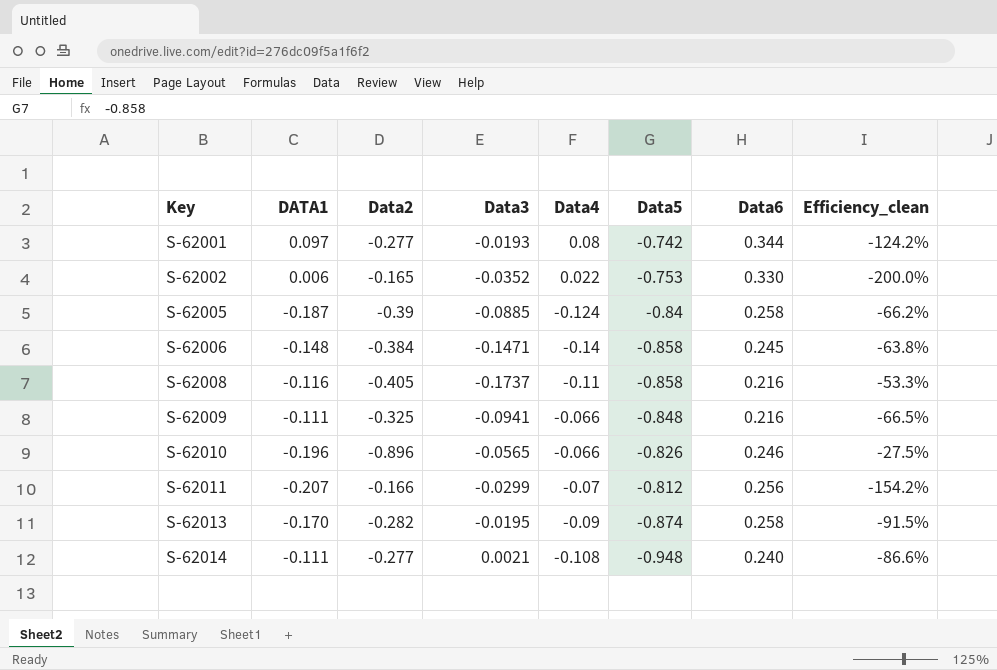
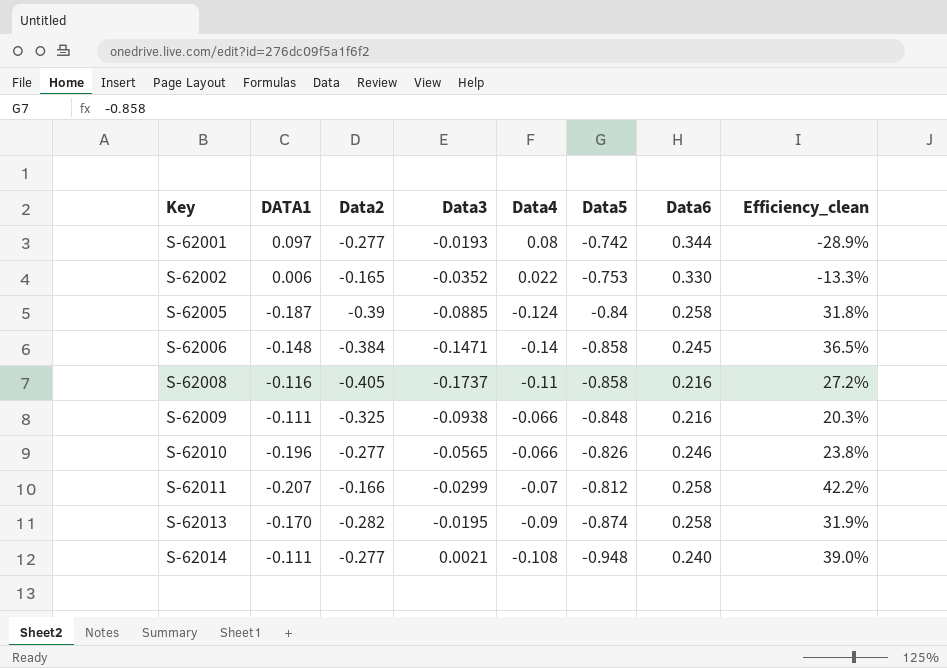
column Efficiency_clean | formula: [Data6] / [Data2] -> [Data4] / [Data2]
S-62009 | Data3: -0.0941 -> -0.0938
S-62010 | Data2: -0.896 -> -0.277
S-62011 | Data6: 0.256 -> 0.258

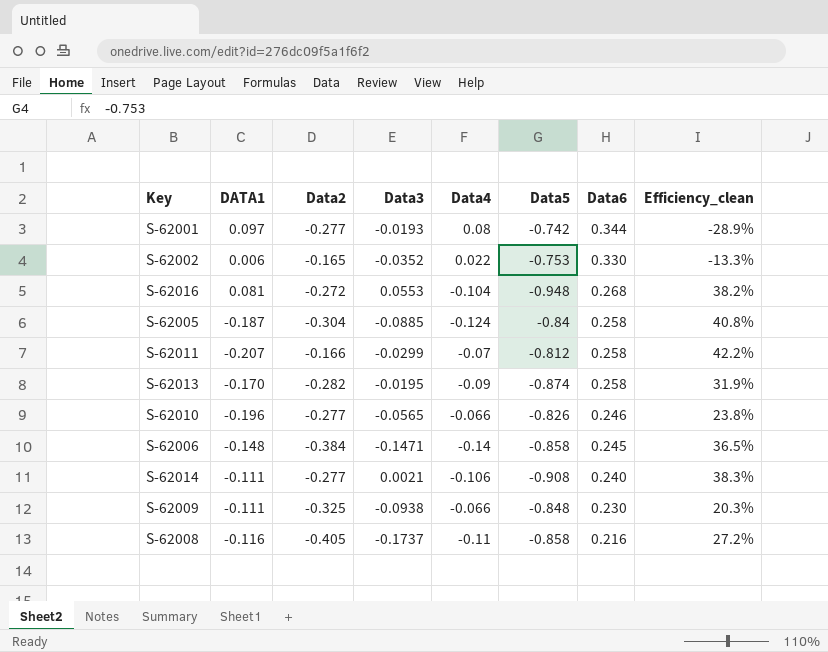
row order: Key ascending -> Data6 descending
row S-62016: none -> 0.081 | -0.272 | 0.0553 | -0.104 | -0.948 | 0.268 | 38.2%
S-62005 | Data2: -0.39 -> -0.304
S-62005 | Efficiency_clean: 31.8% -> 40.8%
S-62014 | Data4: -0.108 -> -0.106
S-62014 | Data5: -0.948 -> -0.908
S-62014 | Efficiency_clean: 39.0% -> 38.3%
S-62009 | Data6: 0.216 -> 0.230

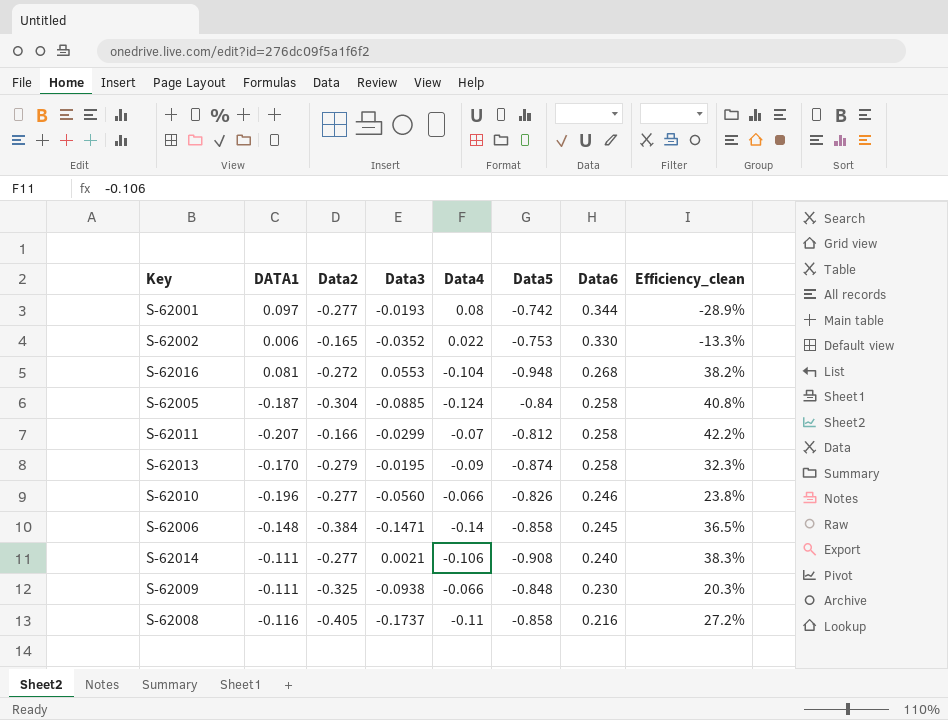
S-62013 | Data2: -0.282 -> -0.279
S-62013 | Efficiency_clean: 31.9% -> 32.3%
S-62010 | Data3: -0.0565 -> -0.0560

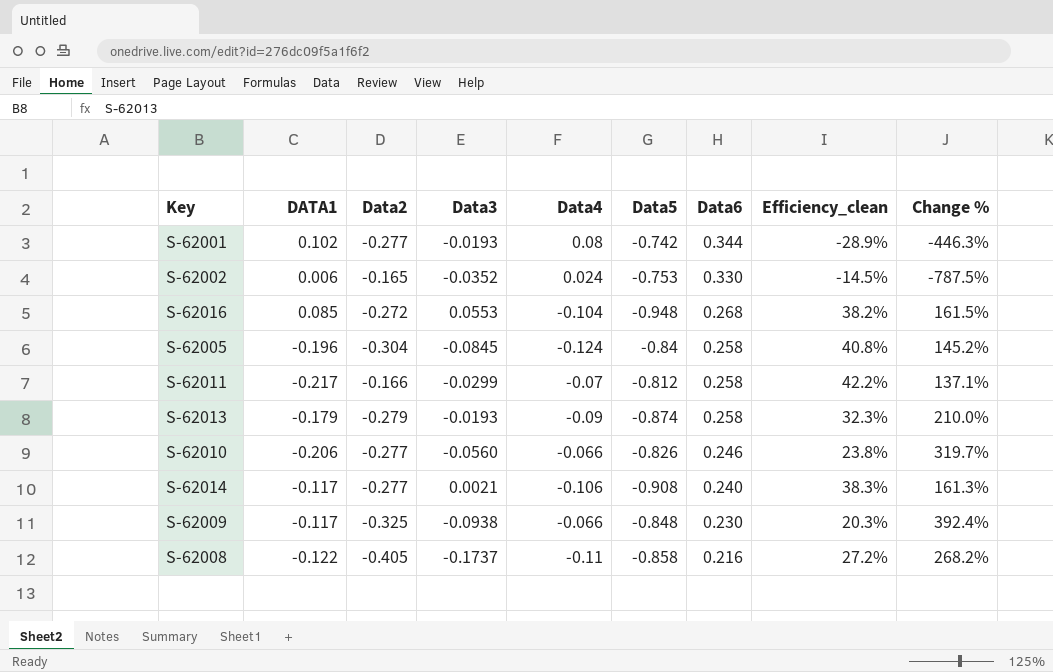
column Change % | formula: none -> ([Data2] - [Data4]) / [Data4]
row S-62006: -0.148 | -0.384 | -0.1471 | -0.14 | -0.858 | 0.245 | 36.5% -> none
S-62001 | DATA1: 0.097 -> 0.102
S-62002 | Data4: 0.022 -> 0.024
S-62002 | Efficiency_clean: -13.3% -> -14.5%
S-62016 | DATA1: 0.081 -> 0.085
S-62005 | DATA1: -0.187 -> -0.196
S-62005 | Data3: -0.0885 -> -0.0845
S-62011 | DATA1: -0.207 -> -0.217
S-62013 | DATA1: -0.170 -> -0.179
S-62013 | Data3: -0.0195 -> -0.0193
S-62010 | DATA1: -0.196 -> -0.206
S-62014 | DATA1: -0.111 -> -0.117
S-62009 | DATA1: -0.111 -> -0.117
S-62008 | DATA1: -0.116 -> -0.122

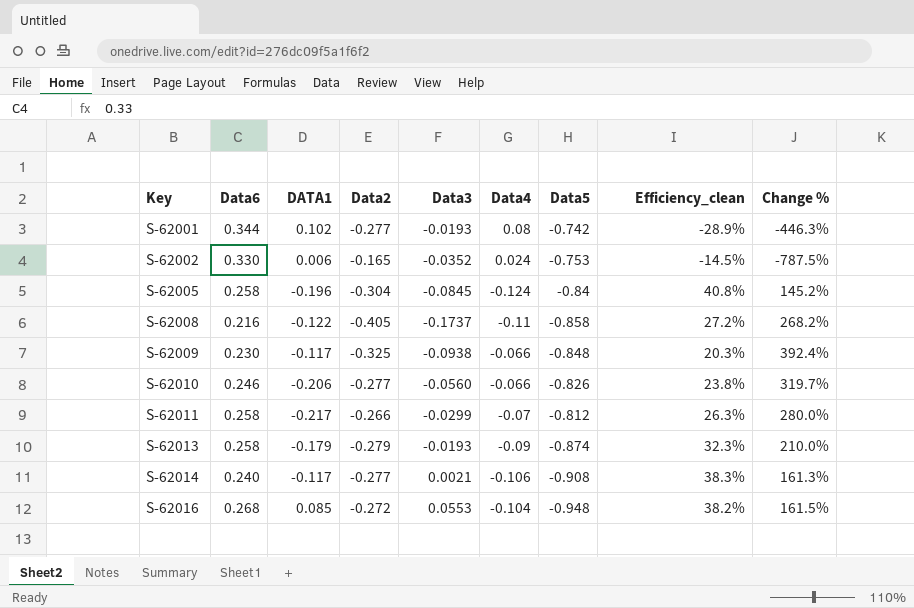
row order: Data6 descending -> Key ascending
column Data6 | position: 7 -> 2
S-62011 | Data2: -0.166 -> -0.266
S-62011 | Efficiency_clean: 42.2% -> 26.3%
S-62011 | Change %: 137.1% -> 280.0%

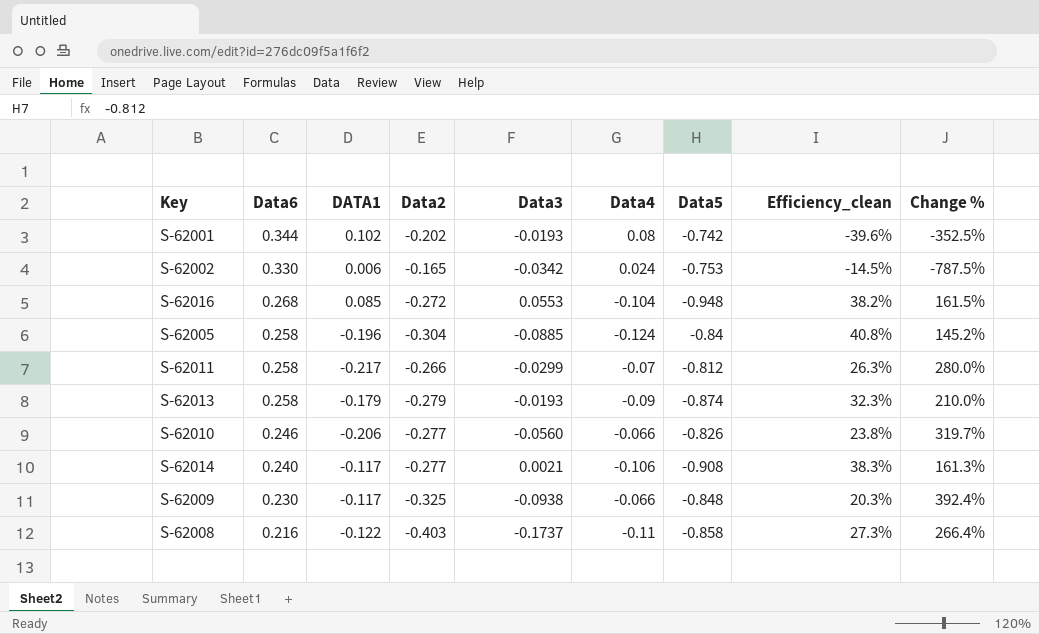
row order: Key ascending -> Data6 descending
S-62001 | Data2: -0.277 -> -0.202
S-62001 | Efficiency_clean: -28.9% -> -39.6%
S-62001 | Change %: -446.3% -> -352.5%
S-62002 | Data3: -0.0352 -> -0.0342
S-62005 | Data3: -0.0845 -> -0.0885
S-62008 | Data2: -0.405 -> -0.403
S-62008 | Efficiency_clean: 27.2% -> 27.3%
S-62008 | Change %: 268.2% -> 266.4%

